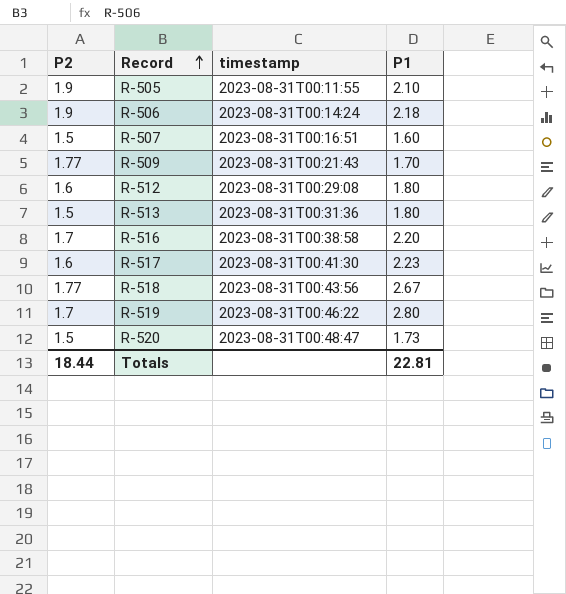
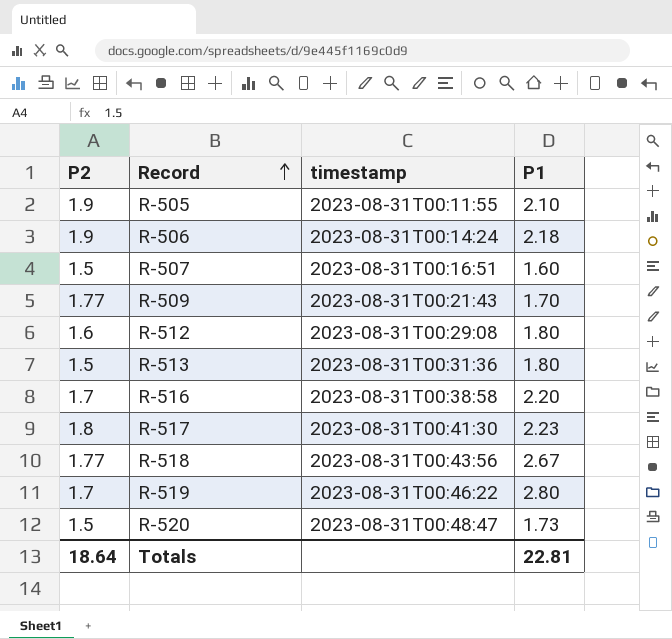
R-517 | P2: 1.6 -> 1.8
Totals | P2: 18.44 -> 18.64

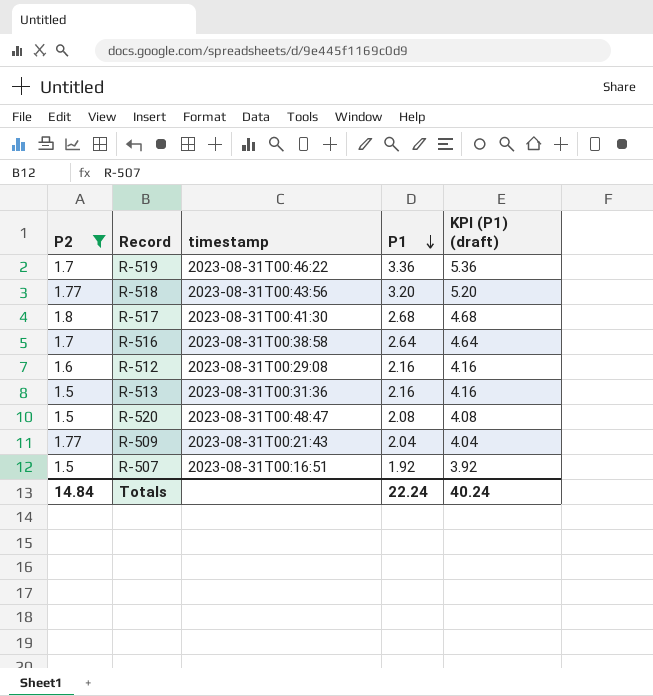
filter: none -> P2 != 1.9
row order: Record ascending -> P1 descending
column KPI (P1) (draft) | formula: none -> [P1] + 2
R-519 | P1: 2.80 -> 3.36
R-518 | P1: 2.67 -> 3.20
R-517 | P1: 2.23 -> 2.68
R-516 | P1: 2.20 -> 2.64
R-512 | P1: 1.80 -> 2.16
R-513 | P1: 1.80 -> 2.16
R-520 | P1: 1.73 -> 2.08
R-509 | P1: 1.70 -> 2.04
R-507 | P1: 1.60 -> 1.92
Totals | P2: 18.64 -> 14.84
Totals | P1: 22.81 -> 22.24

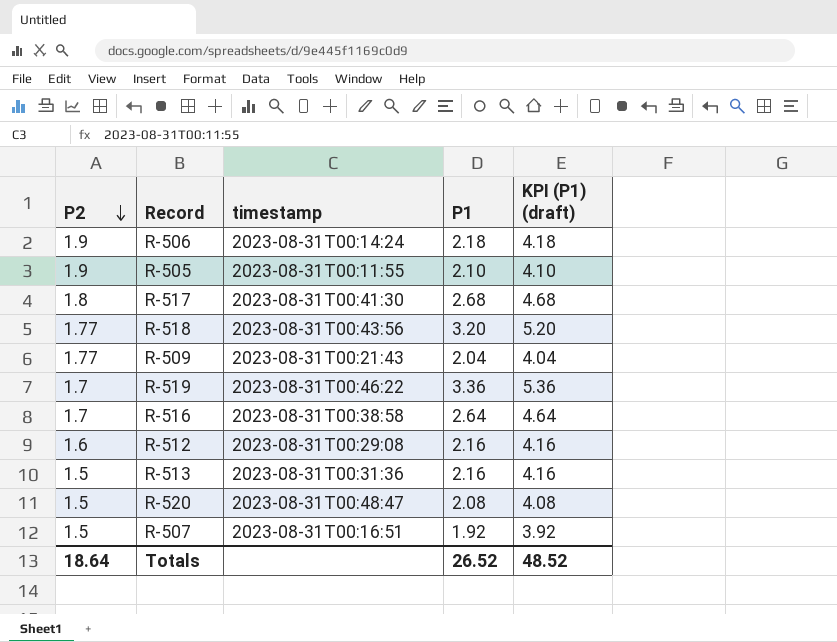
filter: P2 != 1.9 -> none
row order: P1 descending -> P2 descending
Totals | P2: 14.84 -> 18.64
Totals | P1: 22.24 -> 26.52
Totals | KPI (P1) (draft): 40.24 -> 48.52

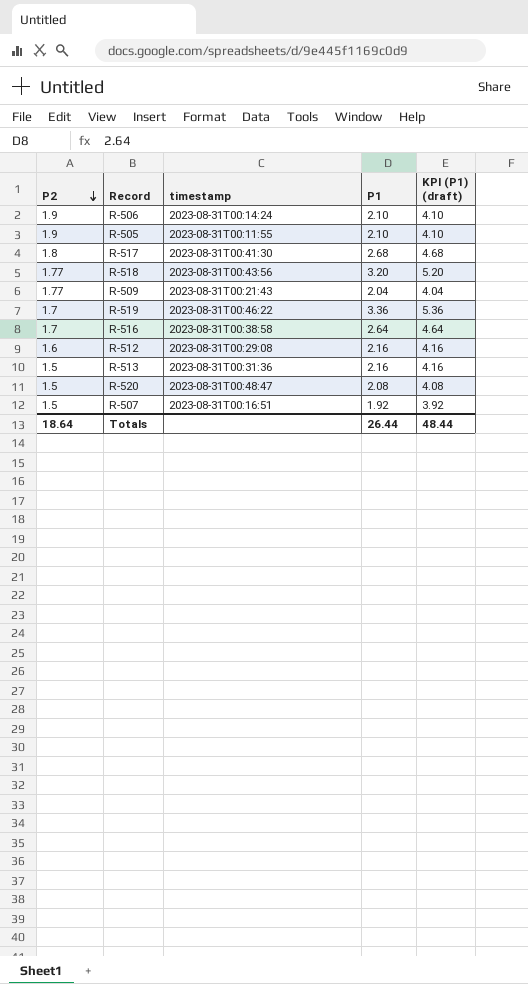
R-506 | P1: 2.18 -> 2.10
R-506 | KPI (P1) (draft): 4.18 -> 4.10
Totals | P1: 26.52 -> 26.44
Totals | KPI (P1) (draft): 48.52 -> 48.44

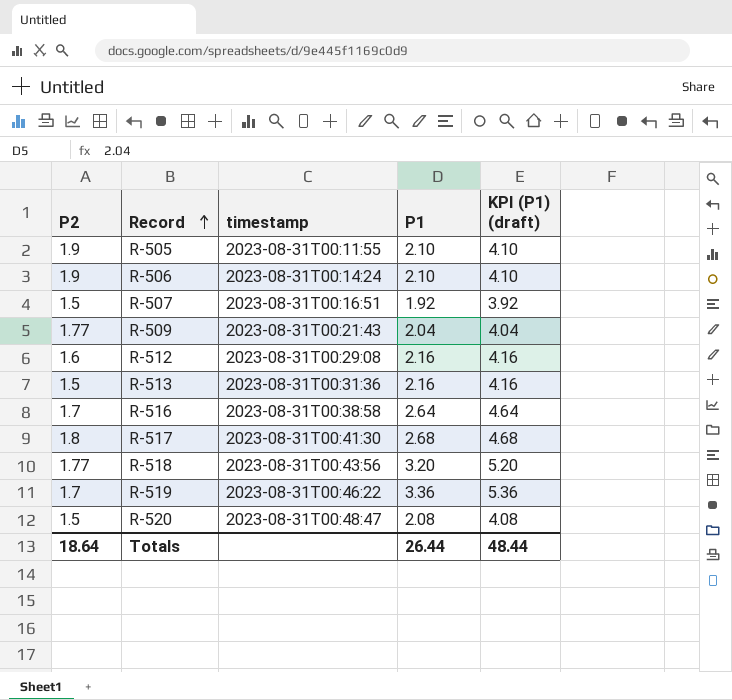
row order: P2 descending -> Record ascending

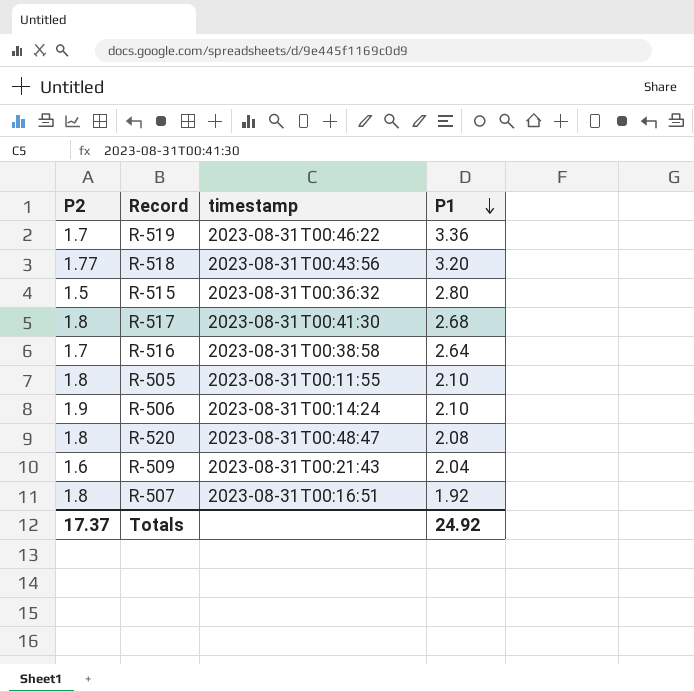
row order: Record ascending -> P1 descending
column KPI (P1) (draft) | formula: [P1] + 2 -> none
row R-512: 1.6 | 2023-08-31T00:29:08 | 2.16 | 4.16 -> none
row R-513: 1.5 | 2023-08-31T00:31:36 | 2.16 | 4.16 -> none
row R-515: none -> 1.5 | 2023-08-31T00:36:32 | 2.80
R-505 | P2: 1.9 -> 1.8
R-520 | P2: 1.5 -> 1.8
R-509 | P2: 1.77 -> 1.6
R-507 | P2: 1.5 -> 1.8
Totals | P2: 18.64 -> 17.37
Totals | P1: 26.44 -> 24.92

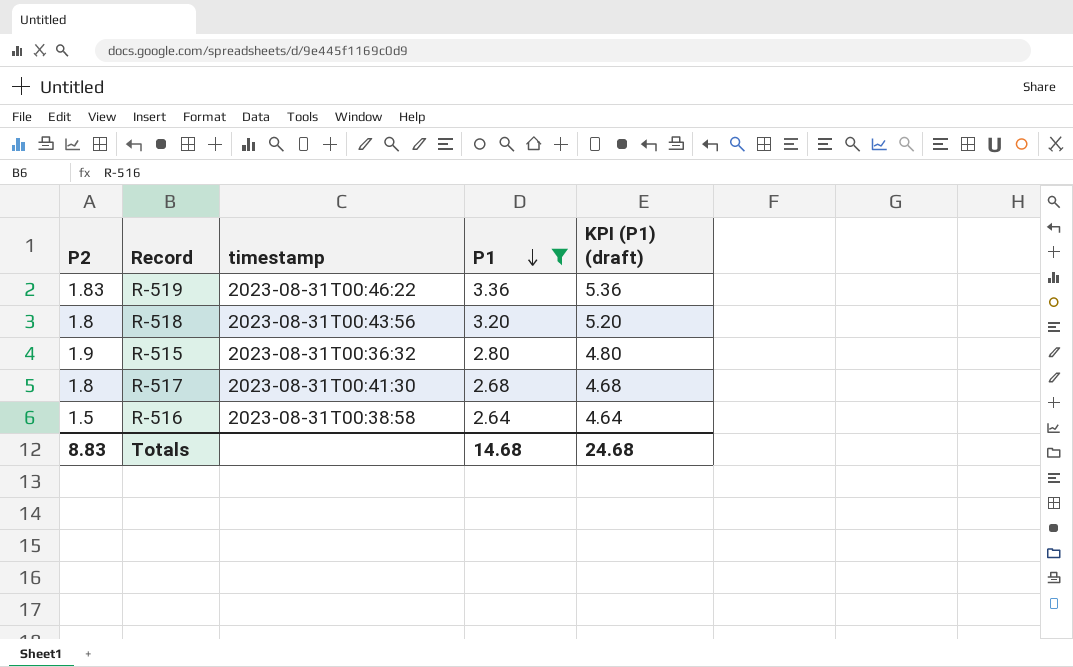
filter: none -> P1 >= 2.64
column KPI (P1) (draft) | formula: none -> [P1] + 2
R-519 | P2: 1.7 -> 1.83
R-518 | P2: 1.77 -> 1.8
R-515 | P2: 1.5 -> 1.9
R-516 | P2: 1.7 -> 1.5
Totals | P2: 17.37 -> 8.83
Totals | P1: 24.92 -> 14.68

